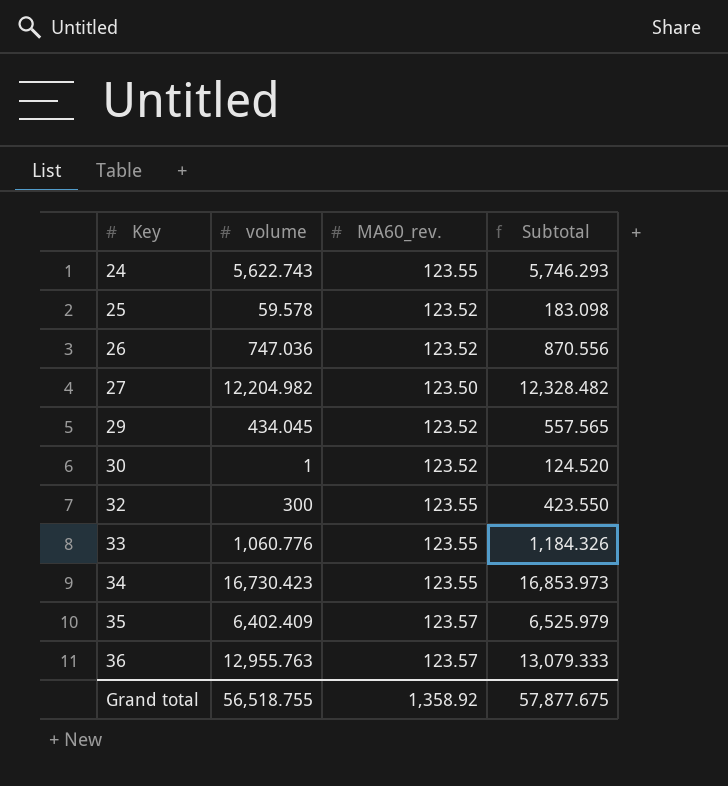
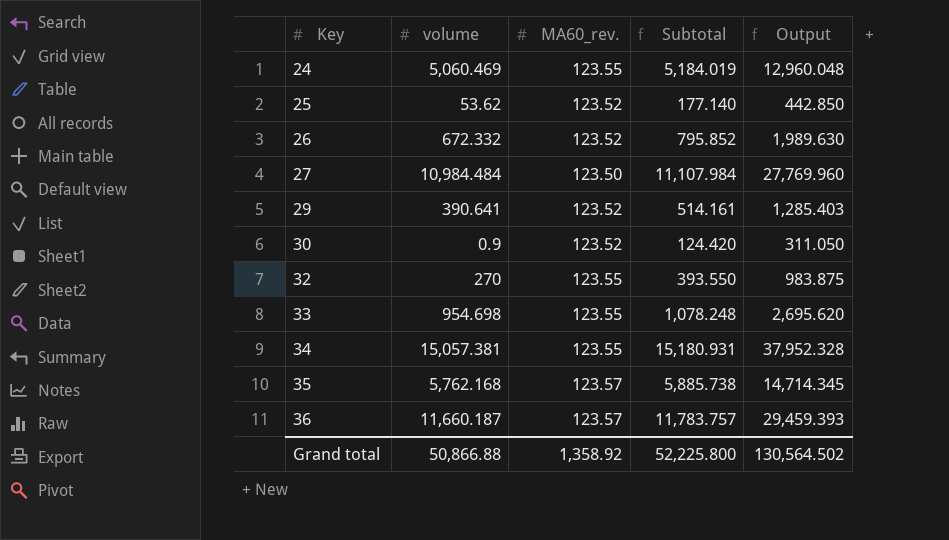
column Output | formula: none -> [Subtotal] * 2.5
24 | volume: 5,622.743 -> 5,060.469
24 | Subtotal: 5,746.293 -> 5,184.019
25 | volume: 59.578 -> 53.62
25 | Subtotal: 183.098 -> 177.140
26 | volume: 747.036 -> 672.332
26 | Subtotal: 870.556 -> 795.852
27 | volume: 12,204.982 -> 10,984.484
27 | Subtotal: 12,328.482 -> 11,107.984
29 | volume: 434.045 -> 390.641
29 | Subtotal: 557.565 -> 514.161
30 | volume: 1 -> 0.9
30 | Subtotal: 124.520 -> 124.420
32 | volume: 300 -> 270
32 | Subtotal: 423.550 -> 393.550
33 | volume: 1,060.776 -> 954.698
33 | Subtotal: 1,184.326 -> 1,078.248
34 | volume: 16,730.423 -> 15,057.381
34 | Subtotal: 16,853.973 -> 15,180.931
35 | volume: 6,402.409 -> 5,762.168
35 | Subtotal: 6,525.979 -> 5,885.738
36 | volume: 12,955.763 -> 11,660.187
36 | Subtotal: 13,079.333 -> 11,783.757
Grand total | volume: 56,518.755 -> 50,866.88
Grand total | Subtotal: 57,877.675 -> 52,225.800

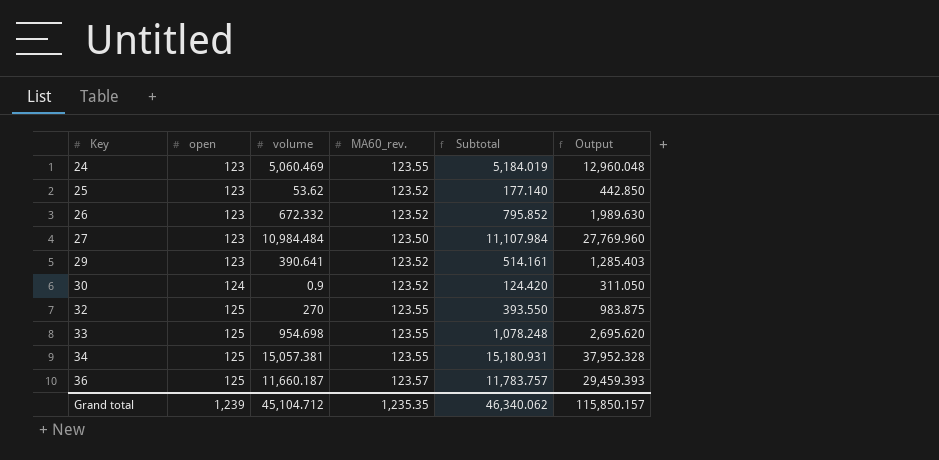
column open | position: none -> 2
row 35: 5,762.168 | 123.57 | 5,885.738 | 14,714.345 -> none
Grand total | volume: 50,866.88 -> 45,104.712
Grand total | MA60_rev.: 1,358.92 -> 1,235.35
Grand total | Subtotal: 52,225.800 -> 46,340.062
Grand total | Output: 130,564.502 -> 115,850.157

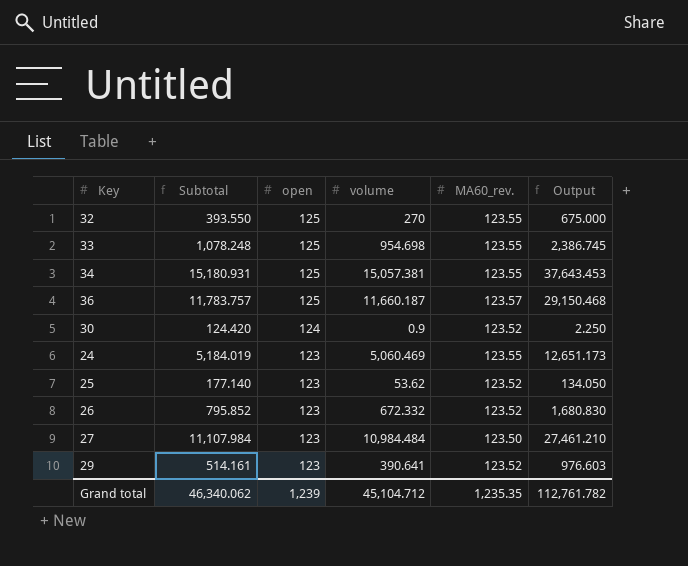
row order: Key ascending -> open descending
column Subtotal | position: 5 -> 2
column Output | formula: [Subtotal] * 2.5 -> [volume] * 2.5
Grand total | Output: 115,850.157 -> 112,761.782

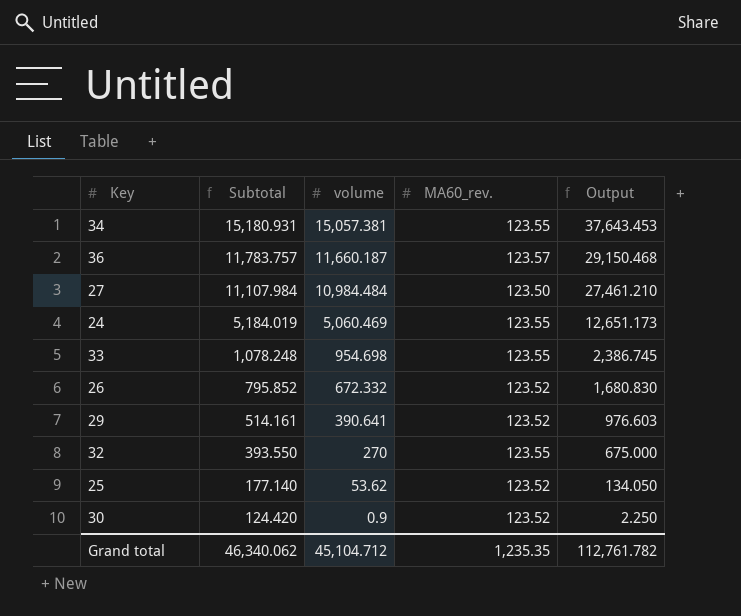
row order: open descending -> Subtotal descending
column open | position: 3 -> none

